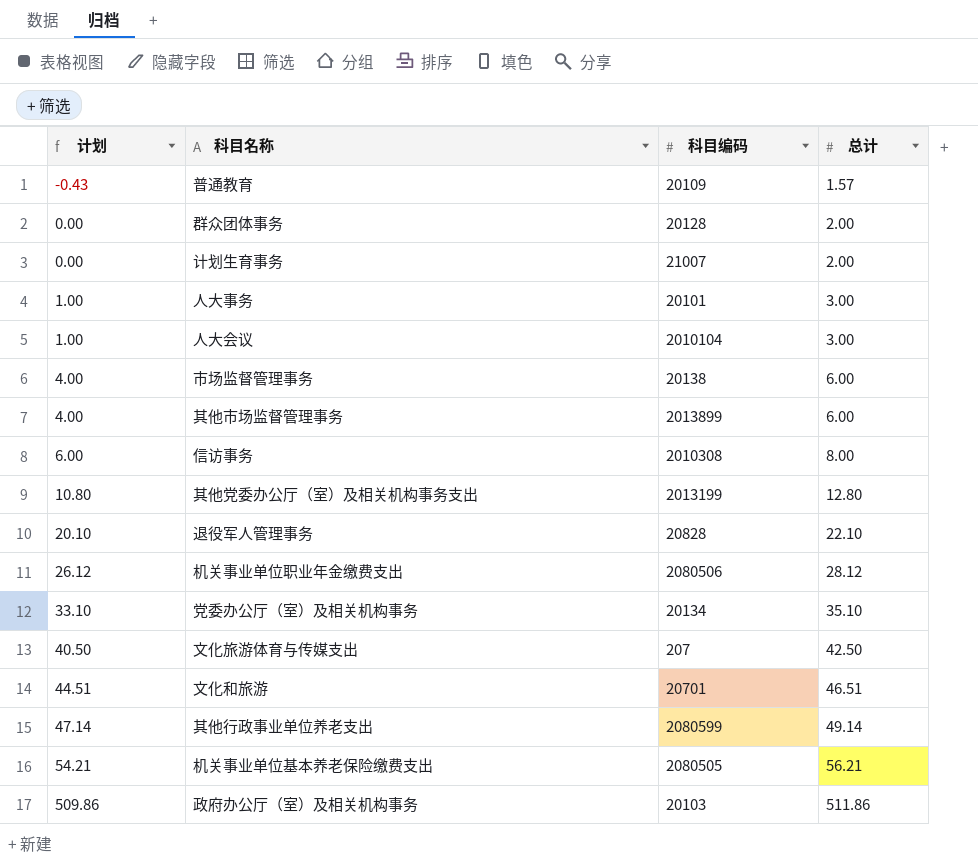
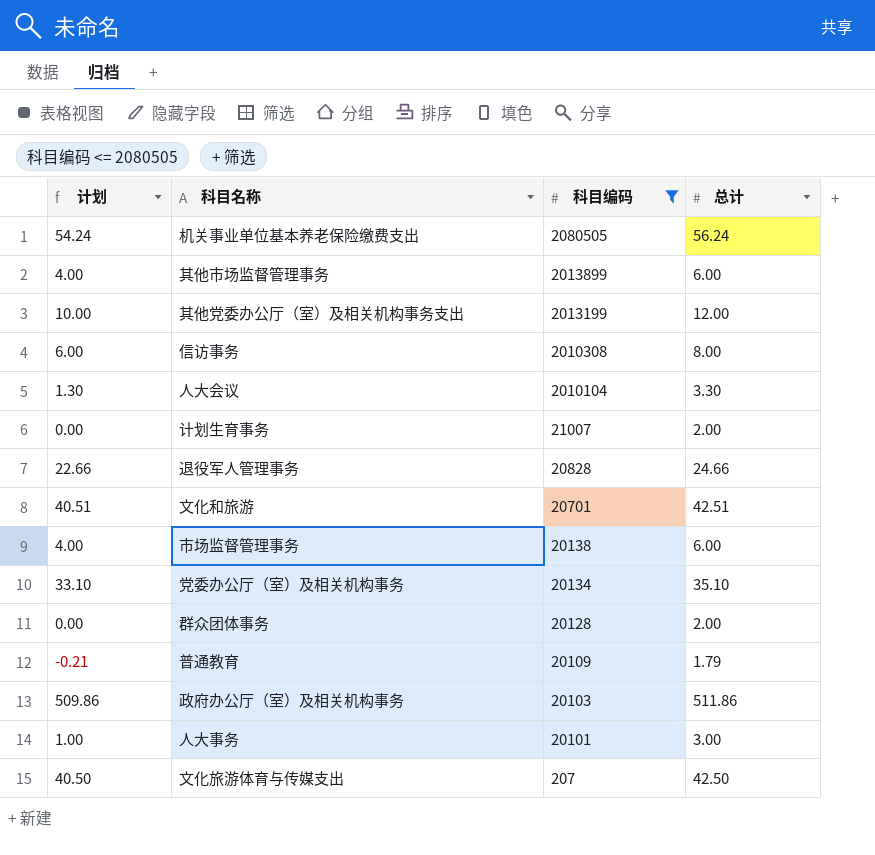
filter: none -> 科目编码 <= 2080505
row order: 计划 ascending -> 科目编码 descending
机关事业单位基本养老保险缴费支出 | 计划: 54.21 -> 54.24
机关事业单位基本养老保险缴费支出 | 总计: 56.21 -> 56.24
其他党委办公厅（室）及相关机构事务支出 | 计划: 10.80 -> 10.00
其他党委办公厅（室）及相关机构事务支出 | 总计: 12.80 -> 12.00
人大会议 | 计划: 1.00 -> 1.30
人大会议 | 总计: 3.00 -> 3.30
退役军人管理事务 | 计划: 20.10 -> 22.66
退役军人管理事务 | 总计: 22.10 -> 24.66
文化和旅游 | 计划: 44.51 -> 40.51
文化和旅游 | 总计: 46.51 -> 42.51
普通教育 | 计划: -0.43 -> -0.21
普通教育 | 总计: 1.57 -> 1.79

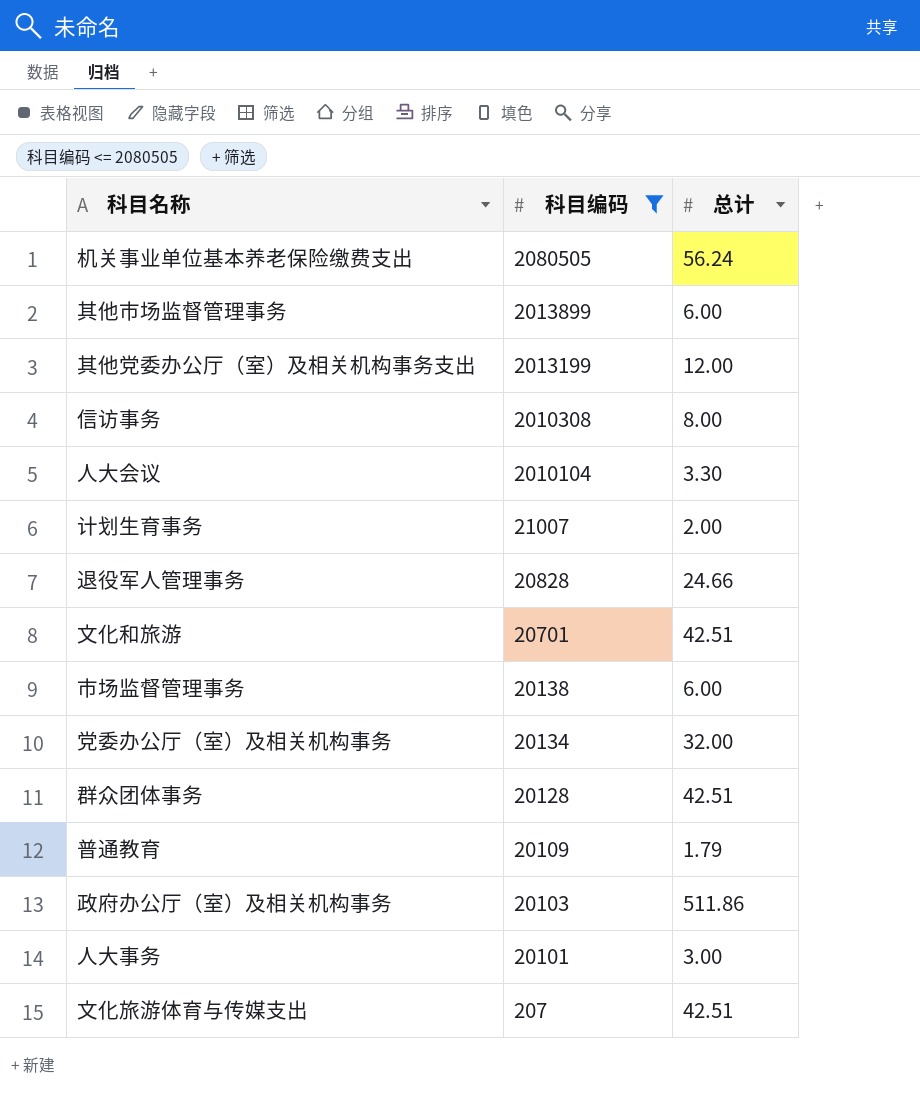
column 计划 | formula: [总计] - 2 -> none
党委办公厅（室）及相关机构事务 | 总计: 35.10 -> 32.00
群众团体事务 | 总计: 2.00 -> 42.51
文化旅游体育与传媒支出 | 总计: 42.50 -> 42.51

